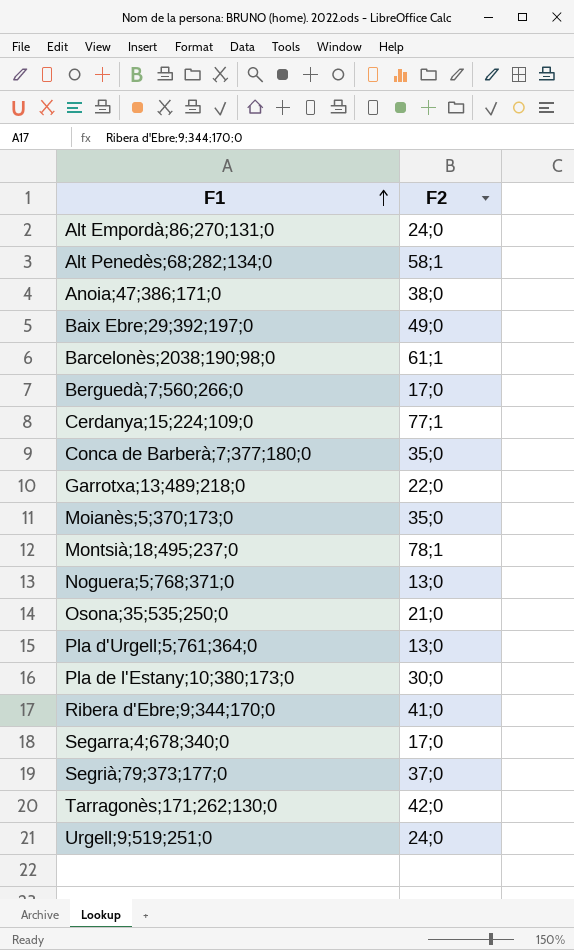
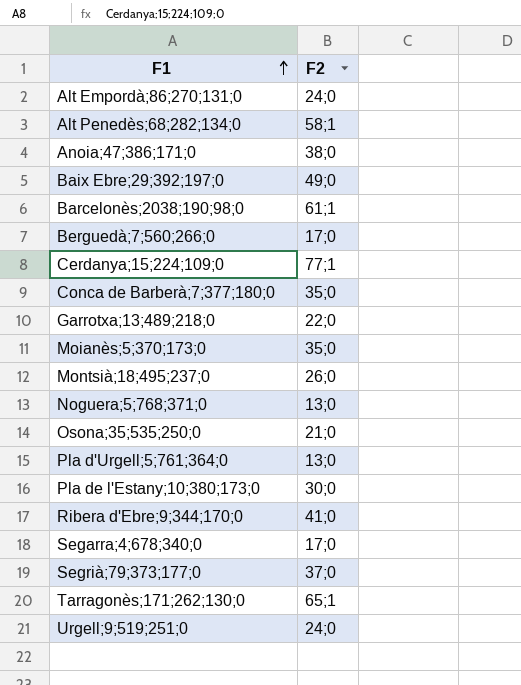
Montsià;18;495;237;0 | F2: 78;1 -> 26;0
Tarragonès;171;262;130;0 | F2: 42;0 -> 65;1

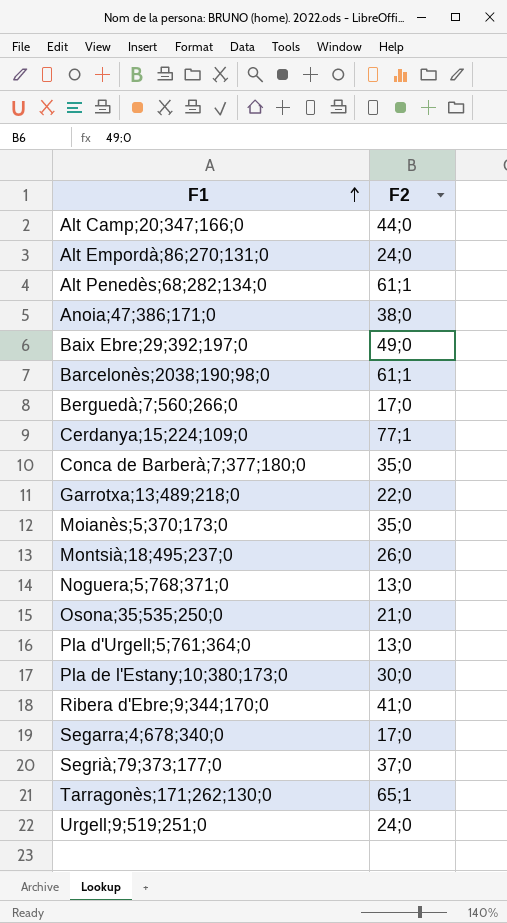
row Alt Camp;20;347;166;0: none -> 44;0
Alt Penedès;68;282;134;0 | F2: 58;1 -> 61;1

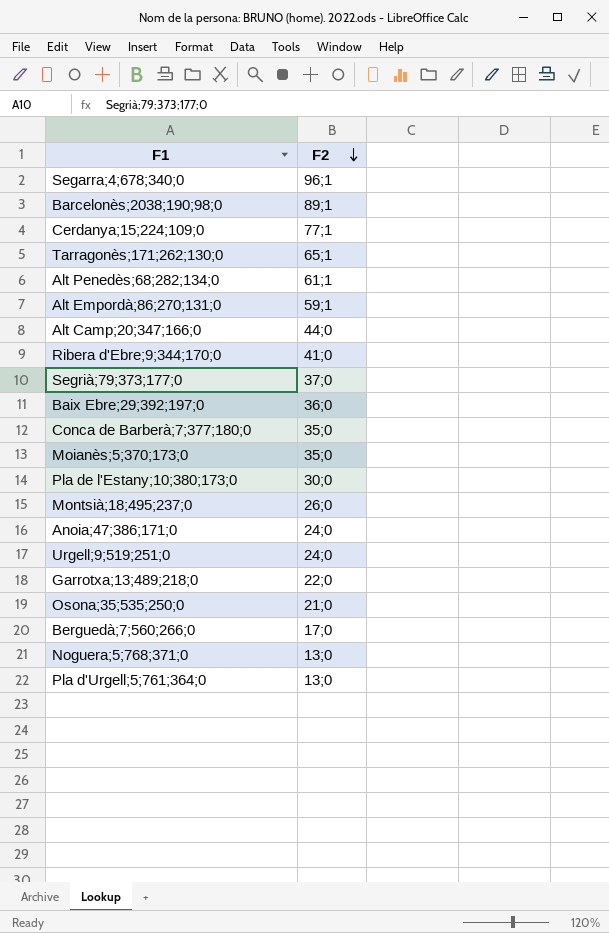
row order: F1 ascending -> F2 descending
Segarra;4;678;340;0 | F2: 17;0 -> 96;1
Barcelonès;2038;190;98;0 | F2: 61;1 -> 89;1
Alt Empordà;86;270;131;0 | F2: 24;0 -> 59;1
Baix Ebre;29;392;197;0 | F2: 49;0 -> 36;0
Anoia;47;386;171;0 | F2: 38;0 -> 24;0

